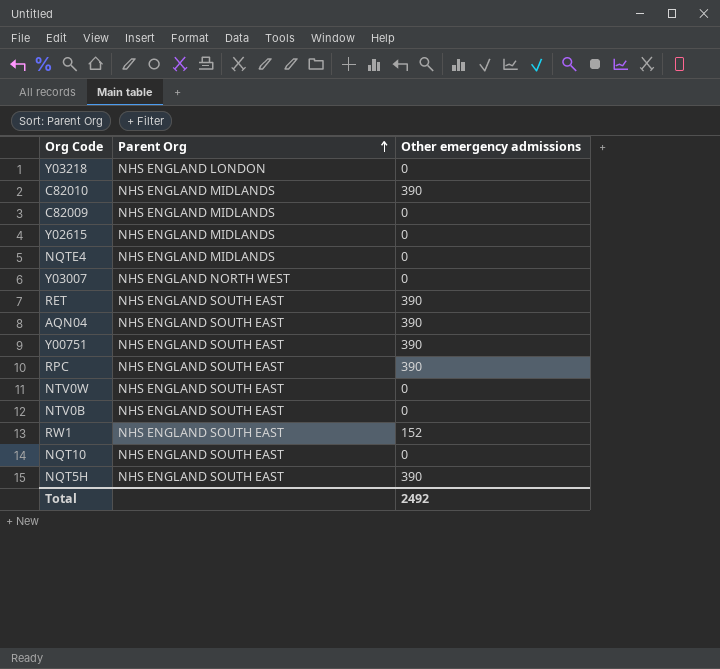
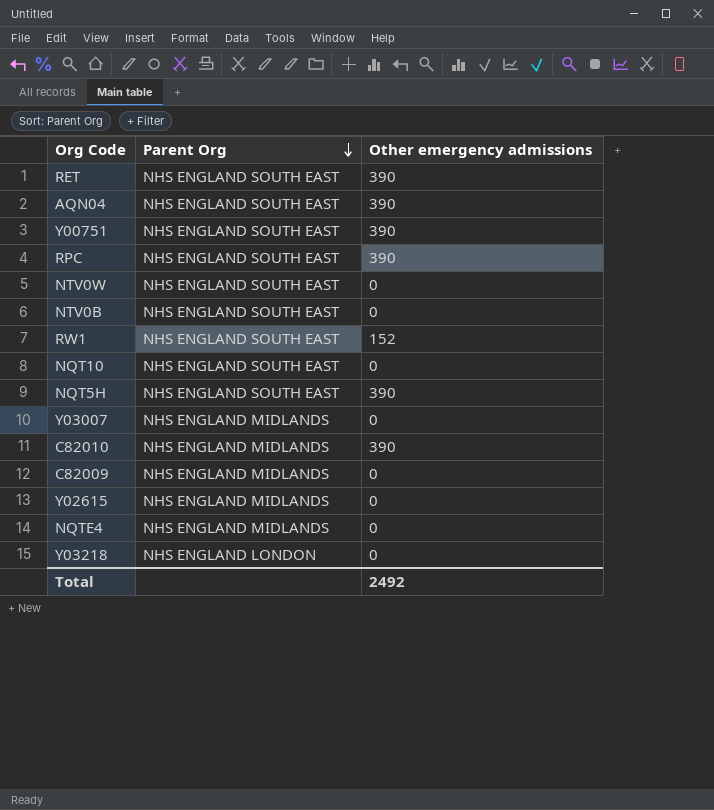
row order: Parent Org ascending -> Parent Org descending
Y03007 | Parent Org: NHS ENGLAND NORTH WEST -> NHS ENGLAND MIDLANDS

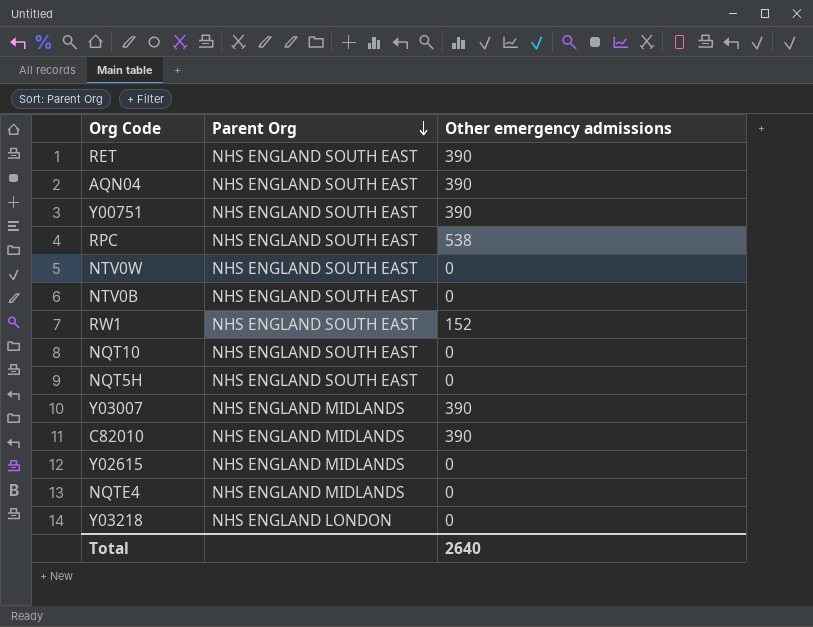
row C82009: NHS ENGLAND MIDLANDS | 0 -> none
RPC | Other emergency admissions: 390 -> 538
NQT5H | Other emergency admissions: 390 -> 0
Y03007 | Other emergency admissions: 0 -> 390
Total | Other emergency admissions: 2492 -> 2640

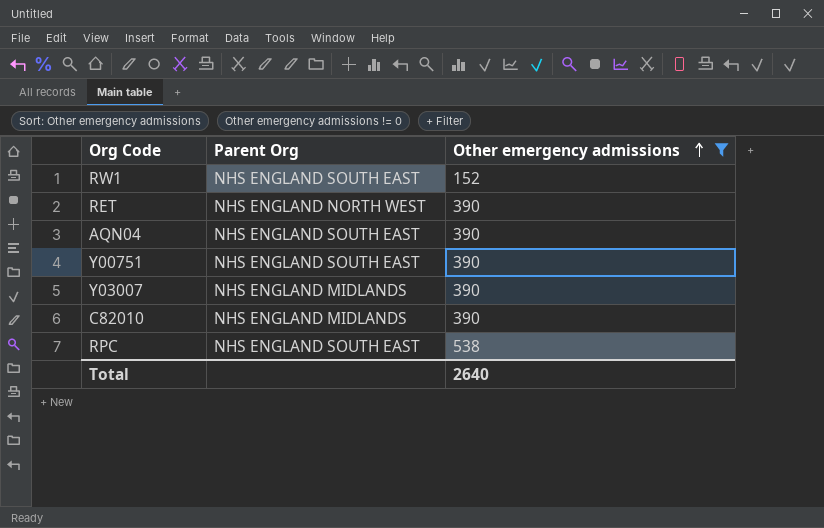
filter: none -> Other emergency admissions != 0
row order: Parent Org descending -> Other emergency admissions ascending
RET | Parent Org: NHS ENGLAND SOUTH EAST -> NHS ENGLAND NORTH WEST

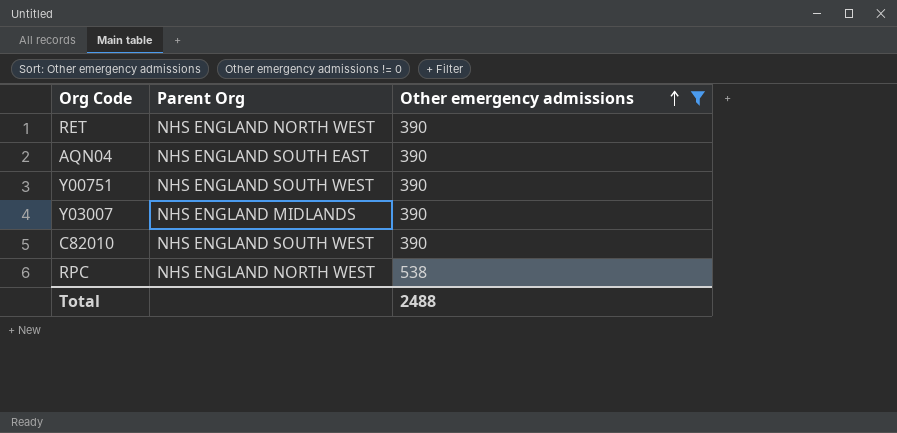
row RW1: NHS ENGLAND SOUTH EAST | 152 -> none
Y00751 | Parent Org: NHS ENGLAND SOUTH EAST -> NHS ENGLAND SOUTH WEST
C82010 | Parent Org: NHS ENGLAND MIDLANDS -> NHS ENGLAND SOUTH WEST
RPC | Parent Org: NHS ENGLAND SOUTH EAST -> NHS ENGLAND NORTH WEST
Total | Other emergency admissions: 2640 -> 2488

